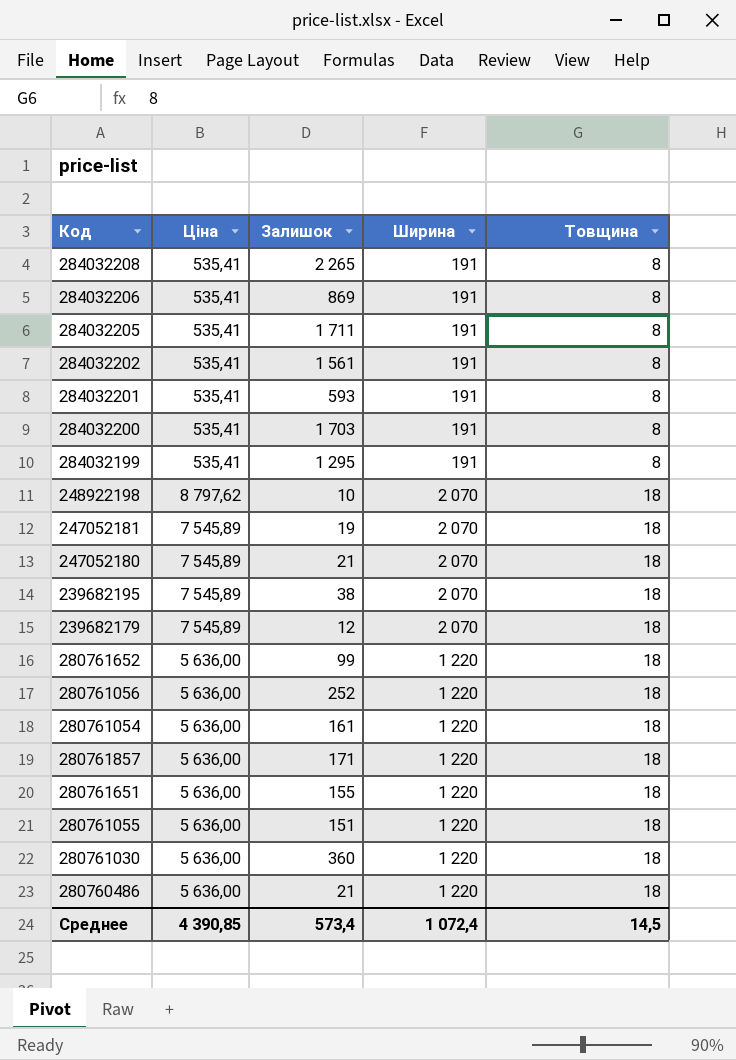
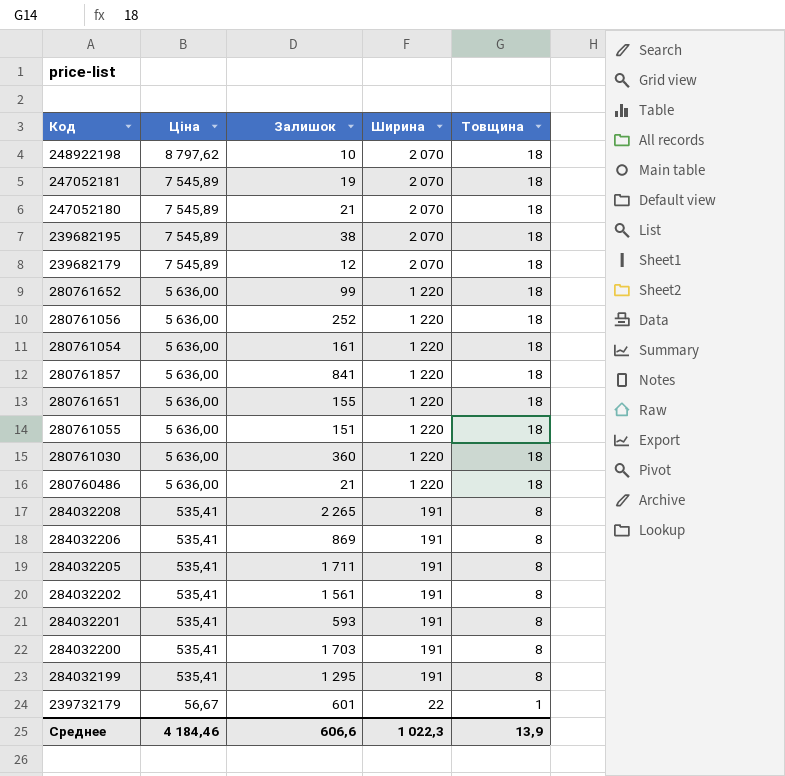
row order: Товщина ascending -> Ціна descending
280761857 | Залишок: 171 -> 841
row 239732179: none -> 56,67 | 601 | 22 | 1
Среднее | Ціна: 4 390,85 -> 4 184,46
Среднее | Залишок: 573,4 -> 606,6
Среднее | Ширина: 1 072,4 -> 1 022,3
Среднее | Товщина: 14,5 -> 13,9

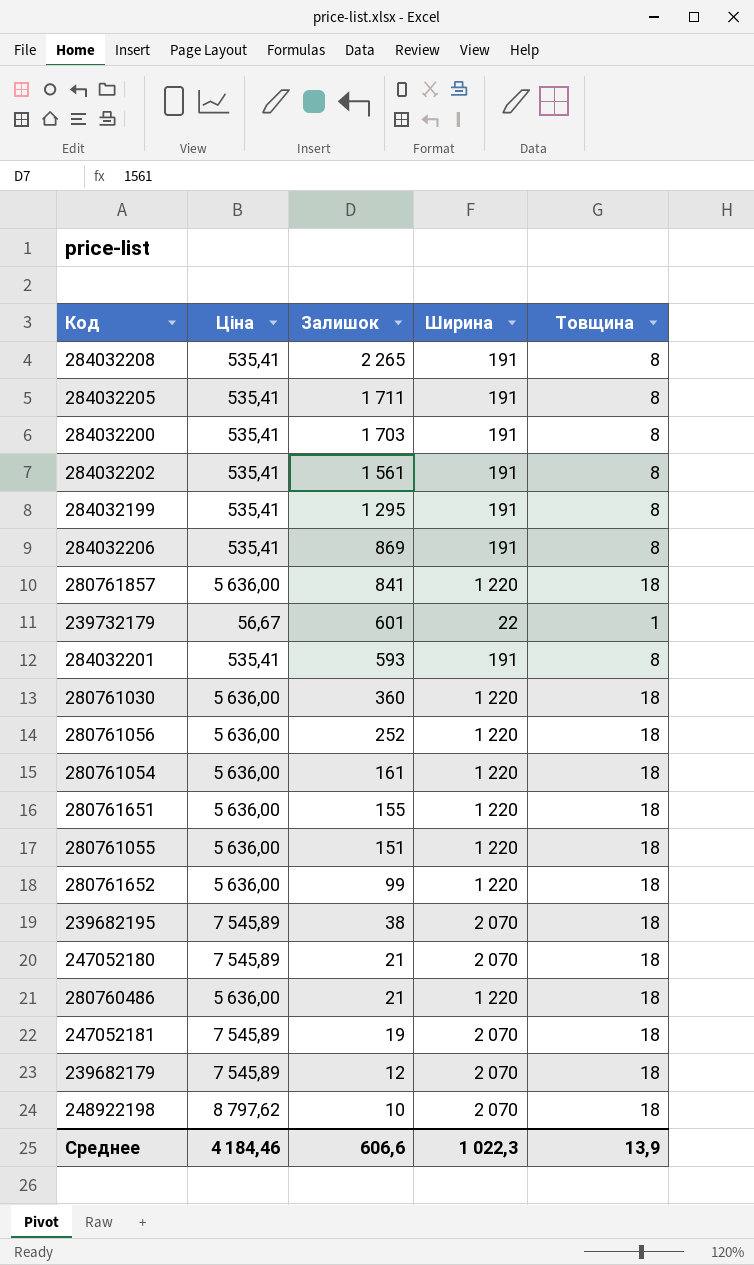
row order: Ціна descending -> Залишок descending

